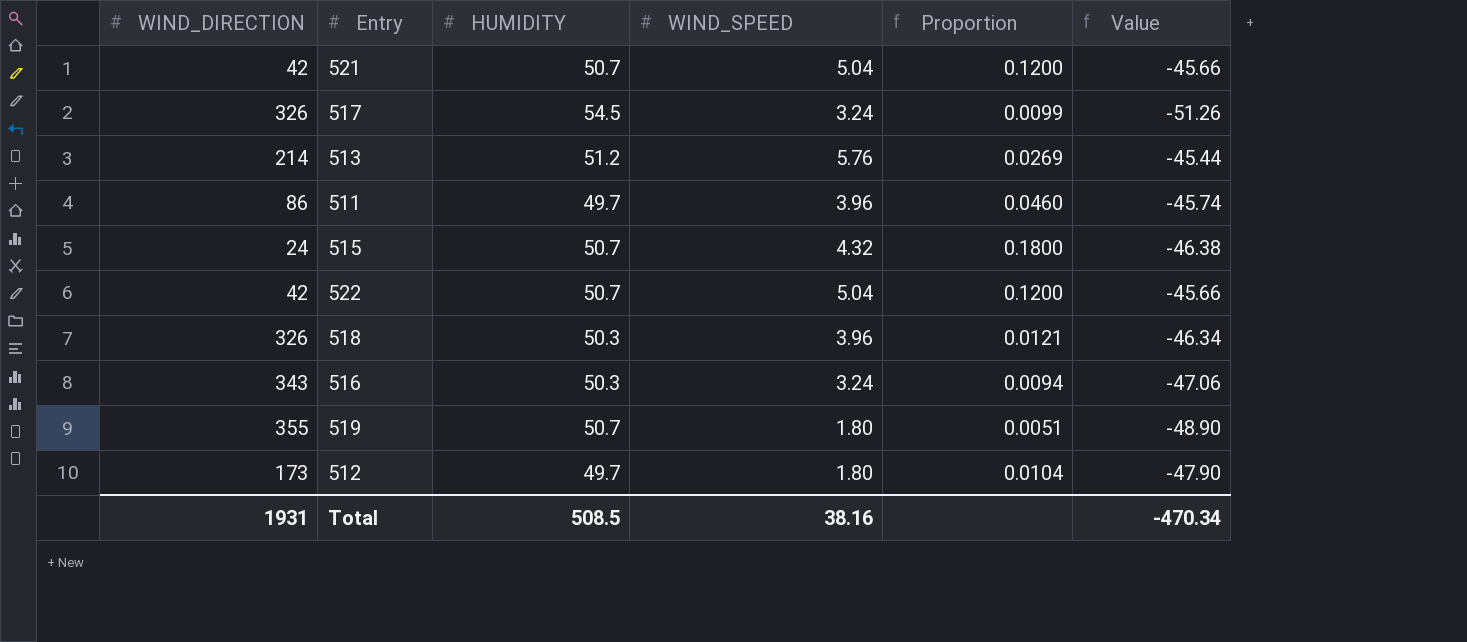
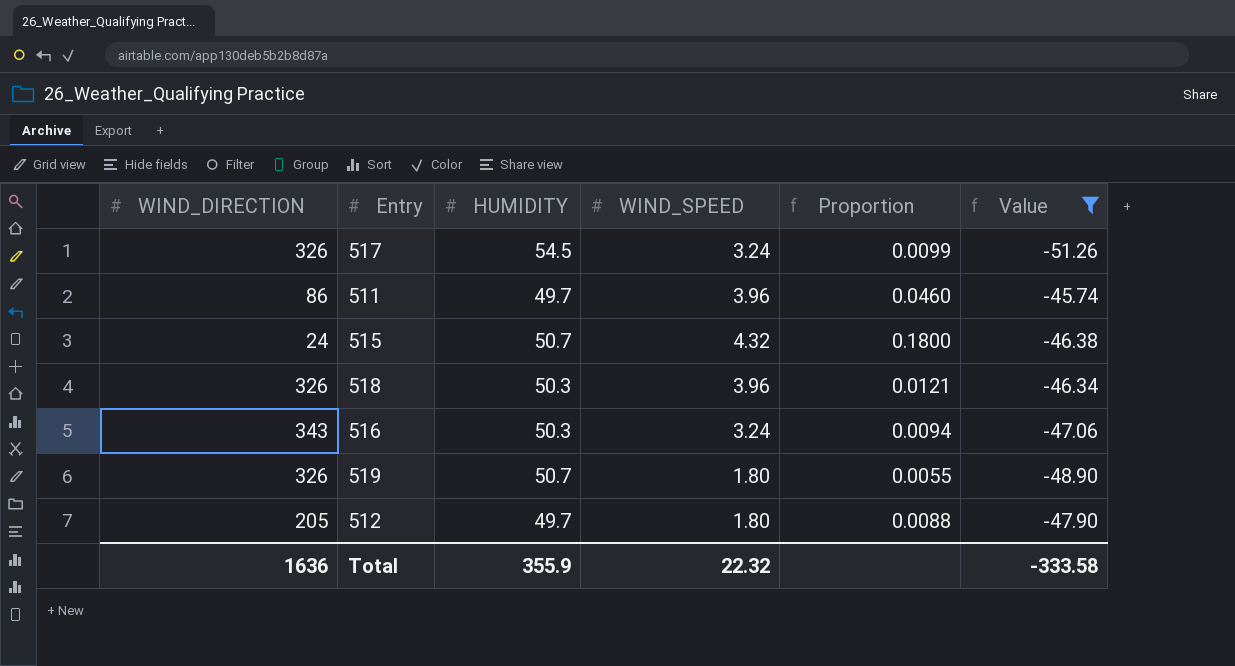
filter: none -> Value <= -45.74
519 | WIND_DIRECTION: 355 -> 326
519 | Proportion: 0.0051 -> 0.0055
512 | WIND_DIRECTION: 173 -> 205
512 | Proportion: 0.0104 -> 0.0088
Total | WIND_DIRECTION: 1931 -> 1636
Total | HUMIDITY: 508.5 -> 355.9
Total | WIND_SPEED: 38.16 -> 22.32
Total | Value: -470.34 -> -333.58

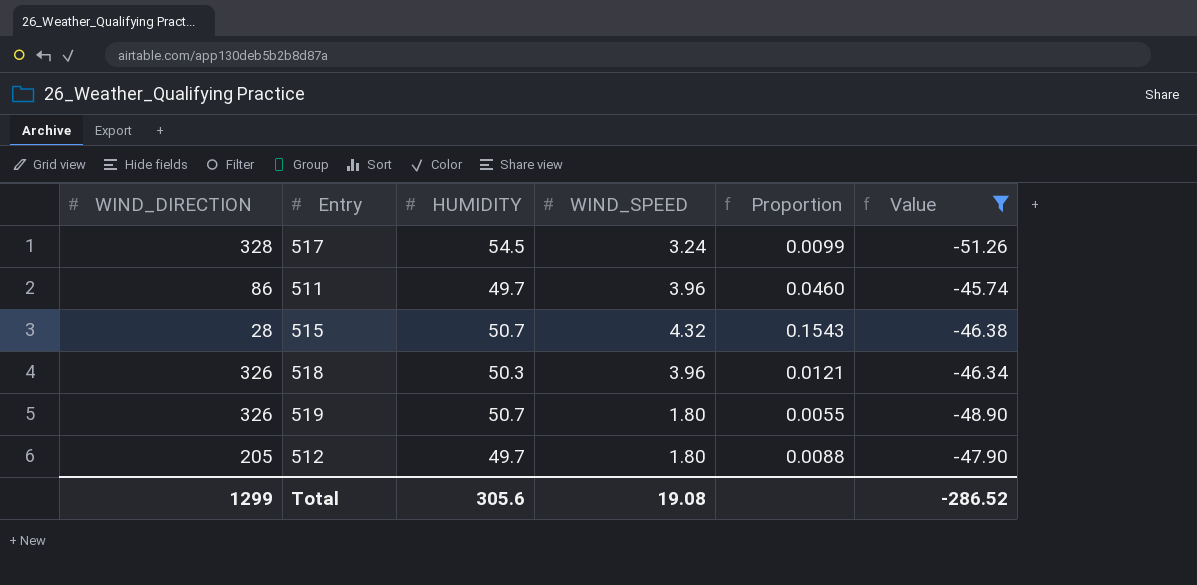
row 516: 343 | 50.3 | 3.24 | 0.0094 | -47.06 -> none
517 | WIND_DIRECTION: 326 -> 328
515 | WIND_DIRECTION: 24 -> 28
515 | Proportion: 0.1800 -> 0.1543
Total | WIND_DIRECTION: 1636 -> 1299
Total | HUMIDITY: 355.9 -> 305.6
Total | WIND_SPEED: 22.32 -> 19.08
Total | Value: -333.58 -> -286.52

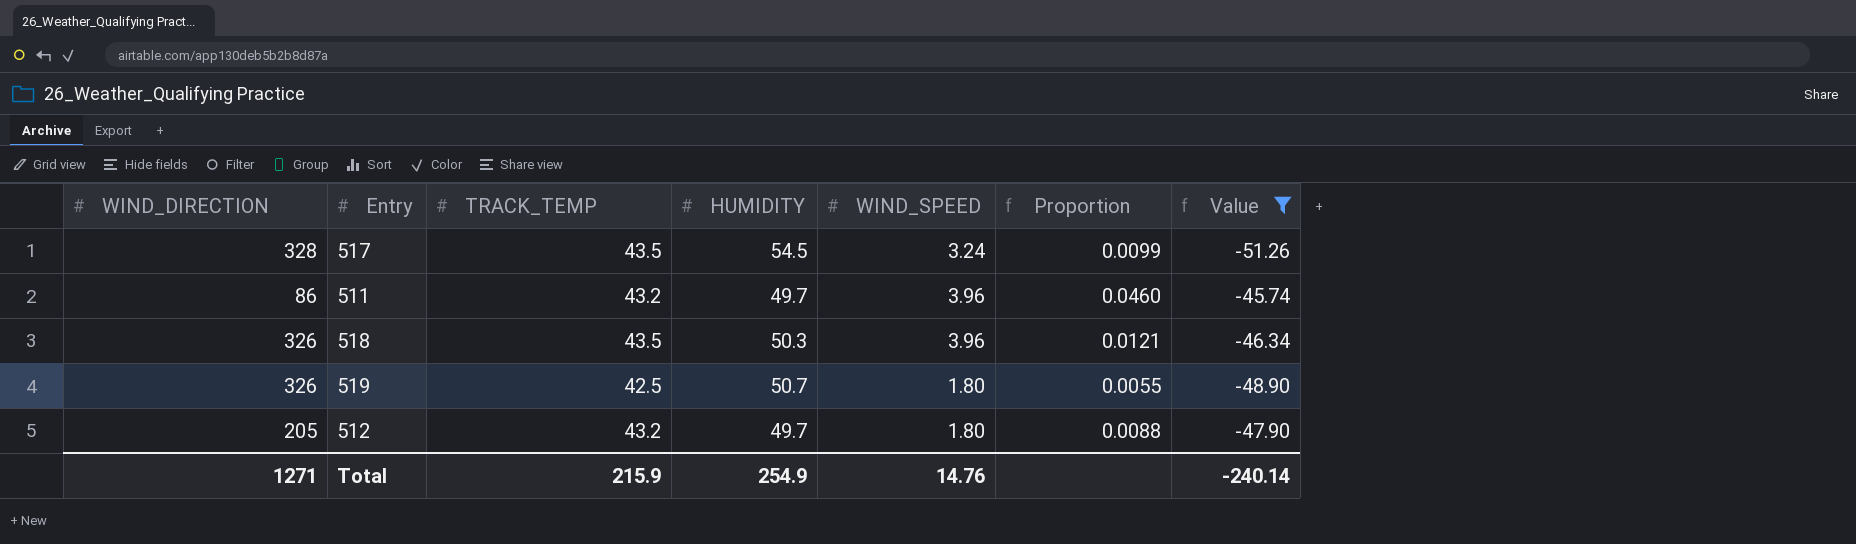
column TRACK_TEMP | position: none -> 3
row 515: 28 | 50.7 | 4.32 | 0.1543 | -46.38 -> none
Total | WIND_DIRECTION: 1299 -> 1271
Total | HUMIDITY: 305.6 -> 254.9
Total | WIND_SPEED: 19.08 -> 14.76
Total | Value: -286.52 -> -240.14

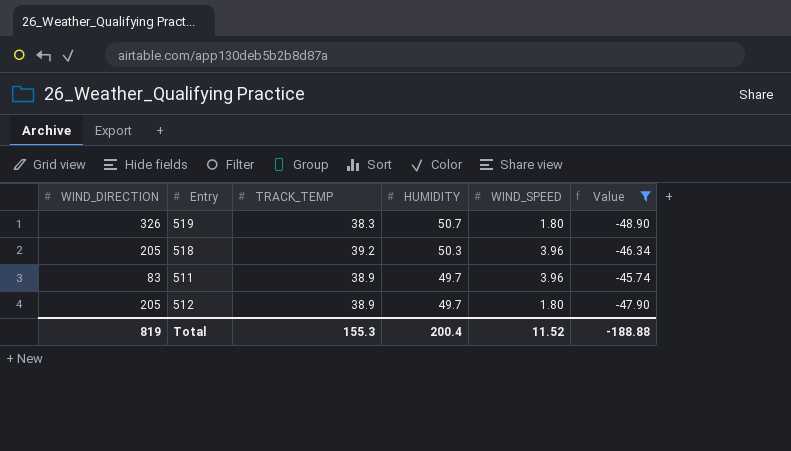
row order: none -> HUMIDITY descending
column Proportion | formula: [WIND_SPEED] / [WIND_DIRECTION] -> none
row 517: 328 | 43.5 | 54.5 | 3.24 | 0.0099 | -51.26 -> none
519 | TRACK_TEMP: 42.5 -> 38.3
518 | WIND_DIRECTION: 326 -> 205
518 | TRACK_TEMP: 43.5 -> 39.2
511 | WIND_DIRECTION: 86 -> 83
511 | TRACK_TEMP: 43.2 -> 38.9
512 | TRACK_TEMP: 43.2 -> 38.9
Total | WIND_DIRECTION: 1271 -> 819
Total | TRACK_TEMP: 215.9 -> 155.3
Total | HUMIDITY: 254.9 -> 200.4
Total | WIND_SPEED: 14.76 -> 11.52
Total | Value: -240.14 -> -188.88

